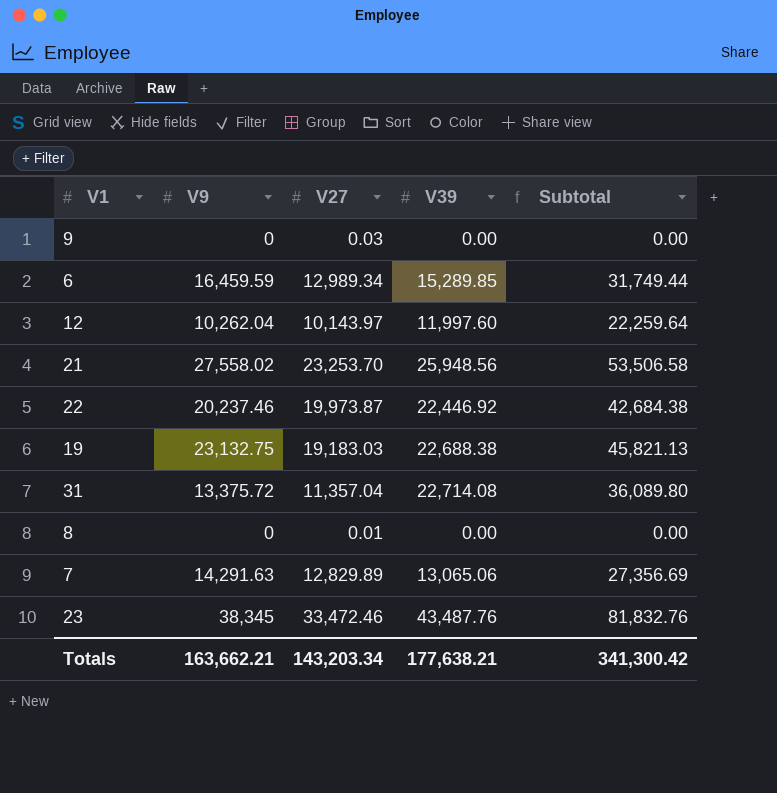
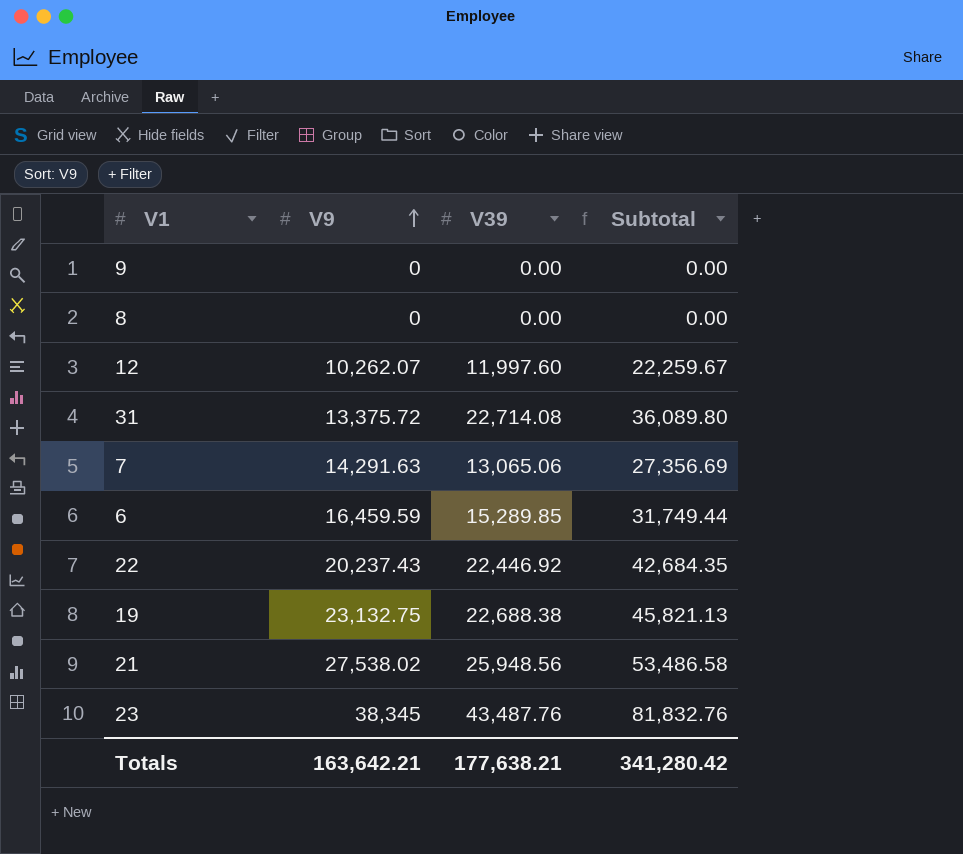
row order: none -> V9 ascending
column V27 | position: 3 -> none
12 | V9: 10,262.04 -> 10,262.07
12 | Subtotal: 22,259.64 -> 22,259.67
22 | V9: 20,237.46 -> 20,237.43
22 | Subtotal: 42,684.38 -> 42,684.35
21 | V9: 27,558.02 -> 27,538.02
21 | Subtotal: 53,506.58 -> 53,486.58
Totals | V9: 163,662.21 -> 163,642.21
Totals | Subtotal: 341,300.42 -> 341,280.42

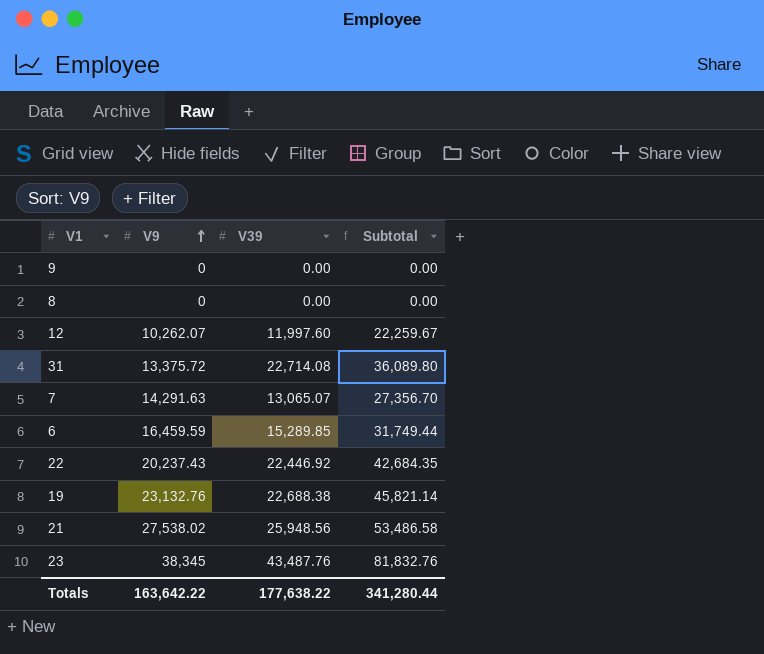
7 | V39: 13,065.06 -> 13,065.07
7 | Subtotal: 27,356.69 -> 27,356.70
19 | V9: 23,132.75 -> 23,132.76
19 | Subtotal: 45,821.13 -> 45,821.14
Totals | V9: 163,642.21 -> 163,642.22
Totals | V39: 177,638.21 -> 177,638.22
Totals | Subtotal: 341,280.42 -> 341,280.44

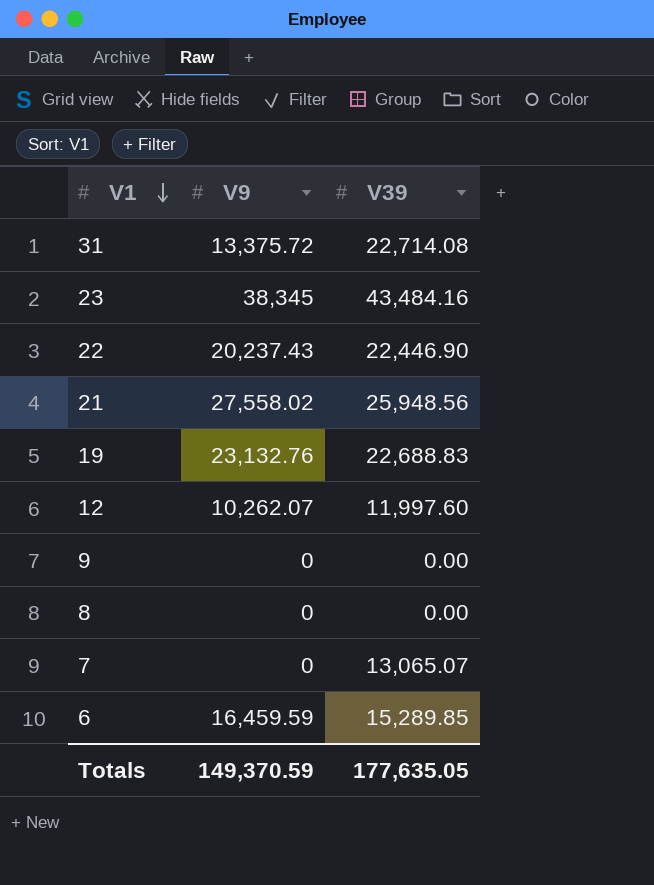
row order: V9 ascending -> V1 descending
column Subtotal | formula: [V9] + [V39] -> none
23 | V39: 43,487.76 -> 43,484.16
22 | V39: 22,446.92 -> 22,446.90
21 | V9: 27,538.02 -> 27,558.02
19 | V39: 22,688.38 -> 22,688.83
7 | V9: 14,291.63 -> 0
Totals | V9: 163,642.22 -> 149,370.59
Totals | V39: 177,638.22 -> 177,635.05

